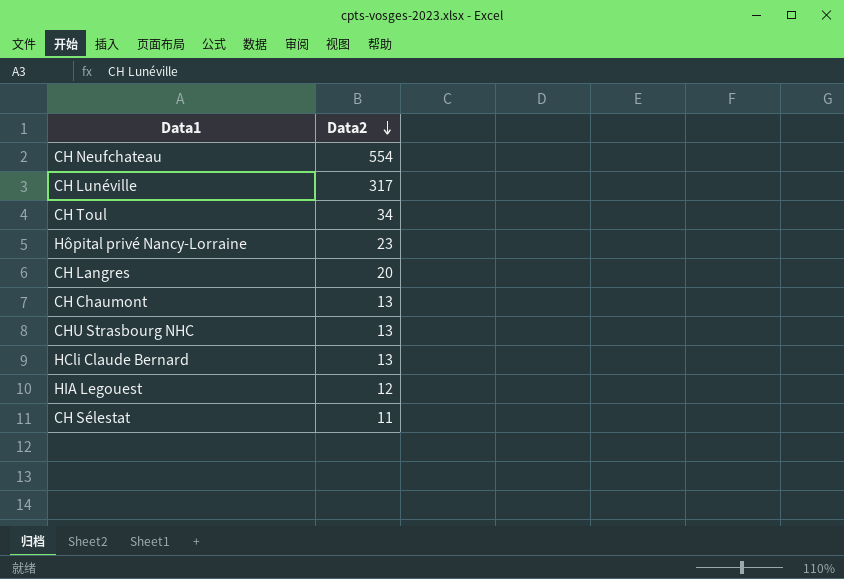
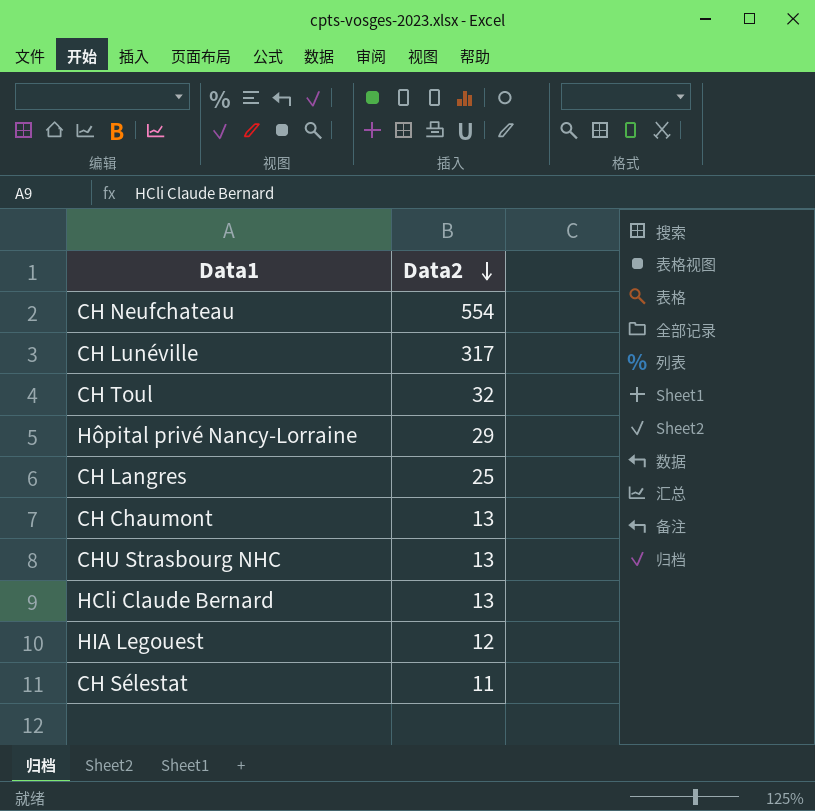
CH Toul | Data2: 34 -> 32
Hôpital privé Nancy-Lorraine | Data2: 23 -> 29
CH Langres | Data2: 20 -> 25

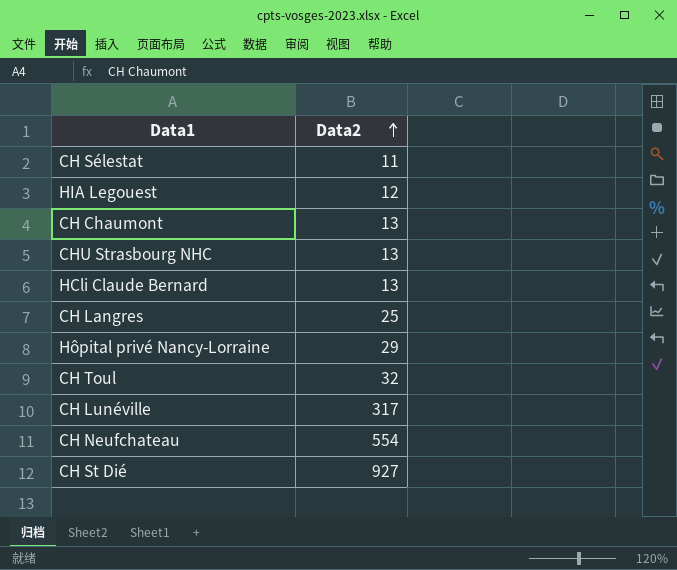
row order: Data2 descending -> Data2 ascending
row CH St Dié: none -> 927

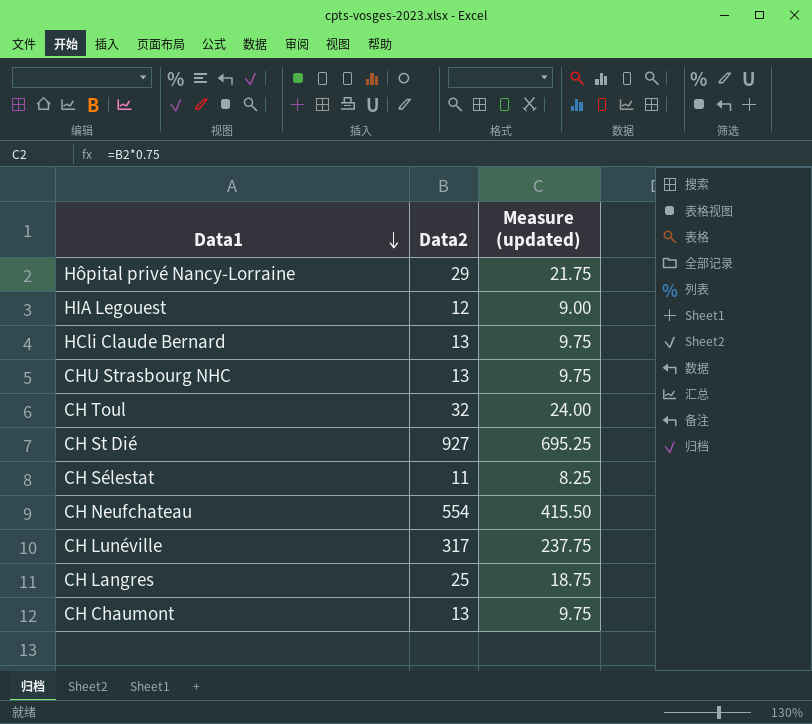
row order: Data2 ascending -> Data1 descending
column Measure (updated) | formula: none -> [Data2] * 0.75

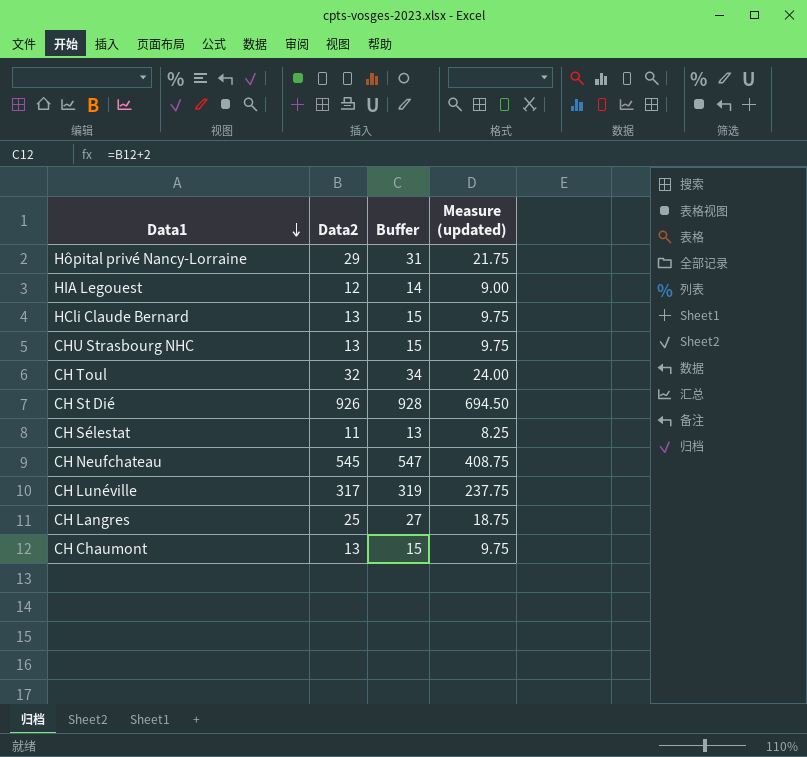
column Buffer | formula: none -> [Data2] + 2
CH St Dié | Data2: 927 -> 926
CH St Dié | Measure (updated): 695.25 -> 694.50
CH Neufchateau | Data2: 554 -> 545
CH Neufchateau | Measure (updated): 415.50 -> 408.75

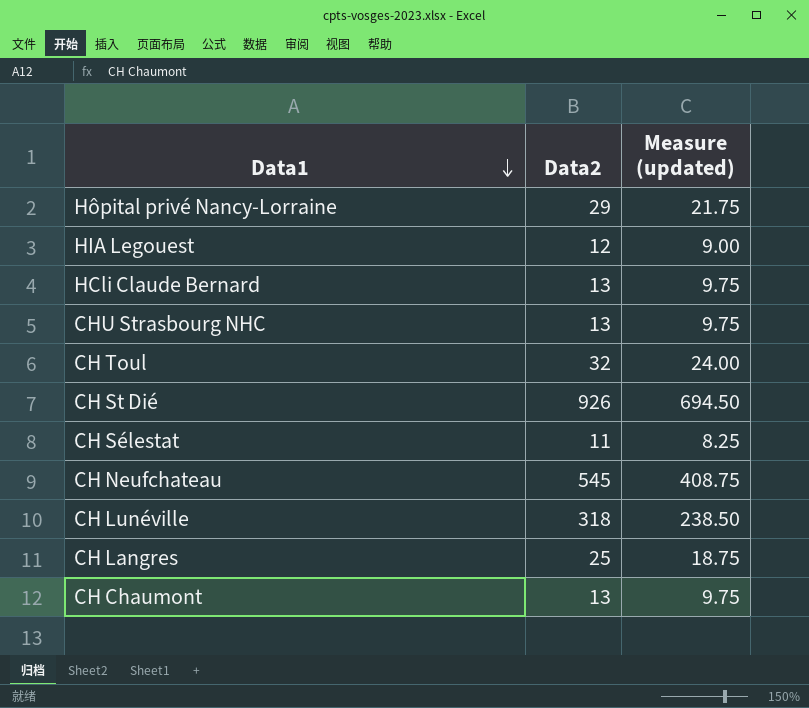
column Buffer | formula: [Data2] + 2 -> none
CH Lunéville | Data2: 317 -> 318
CH Lunéville | Measure (updated): 237.75 -> 238.50

